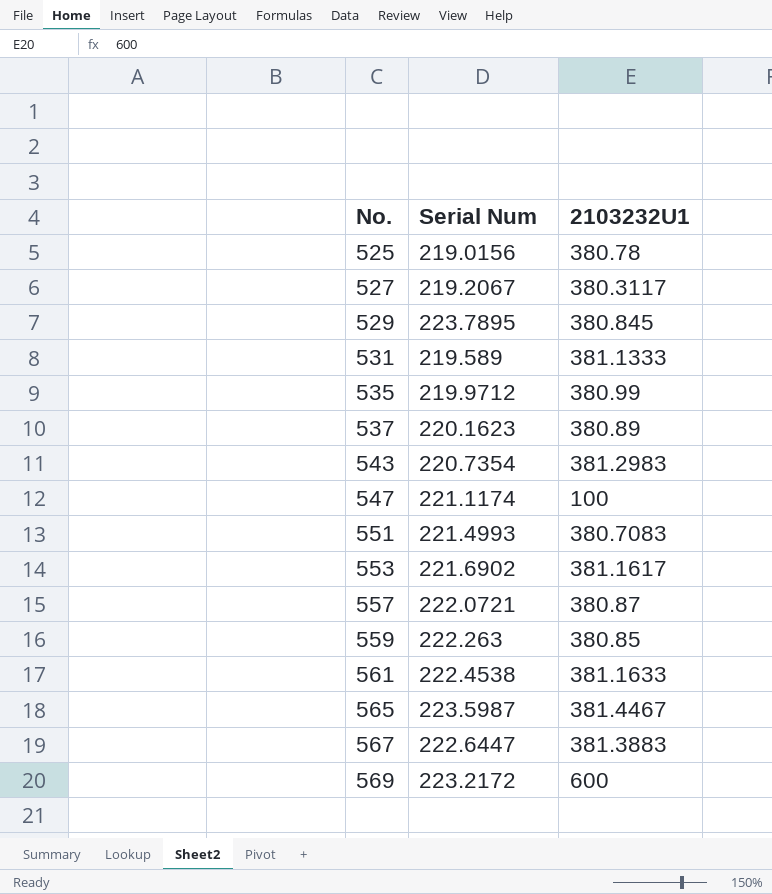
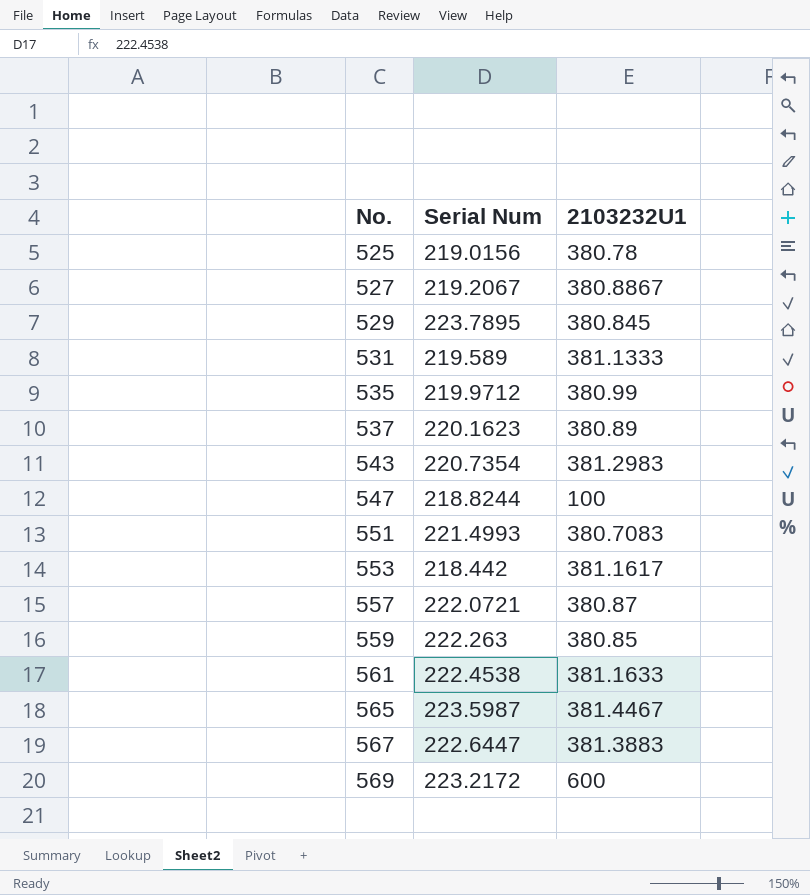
527 | 2103232U1: 380.3117 -> 380.8867
547 | Serial Num: 221.1174 -> 218.8244
553 | Serial Num: 221.6902 -> 218.442

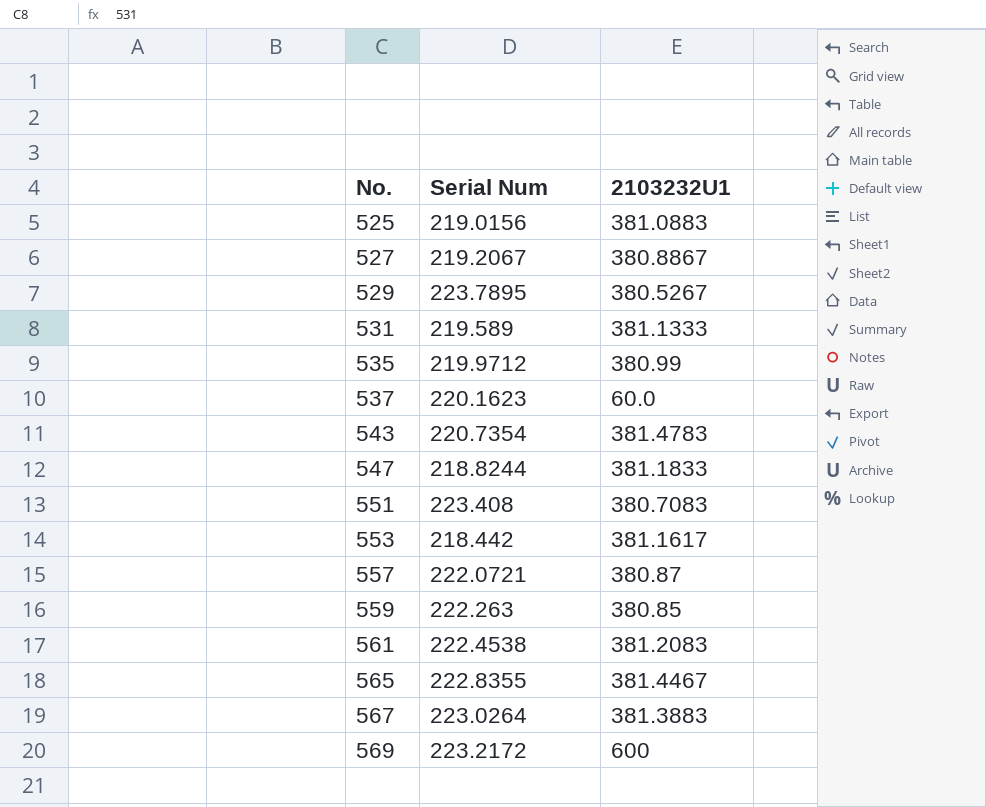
525 | 2103232U1: 380.78 -> 381.0883
529 | 2103232U1: 380.845 -> 380.5267
537 | 2103232U1: 380.89 -> 60.0
543 | 2103232U1: 381.2983 -> 381.4783
547 | 2103232U1: 100 -> 381.1833
551 | Serial Num: 221.4993 -> 223.408
561 | 2103232U1: 381.1633 -> 381.2083
565 | Serial Num: 223.5987 -> 222.8355
567 | Serial Num: 222.6447 -> 223.0264

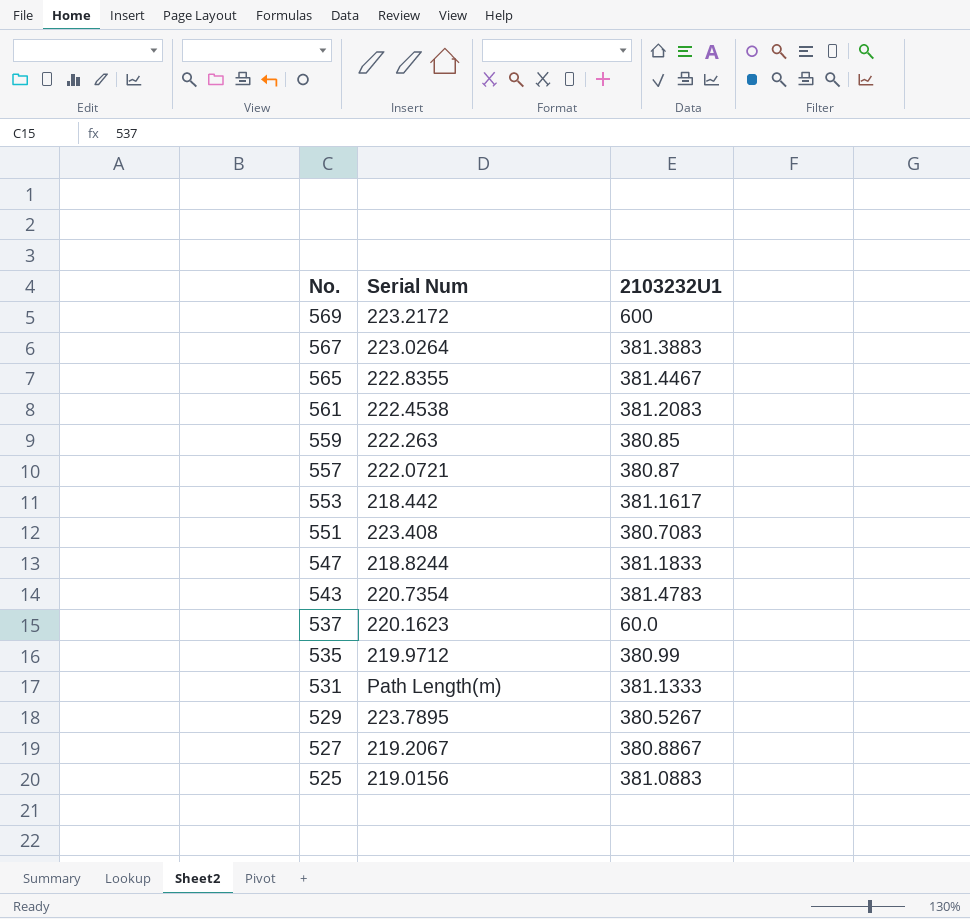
row order: No. ascending -> No. descending
531 | Serial Num: 219.589 -> Path Length(m)

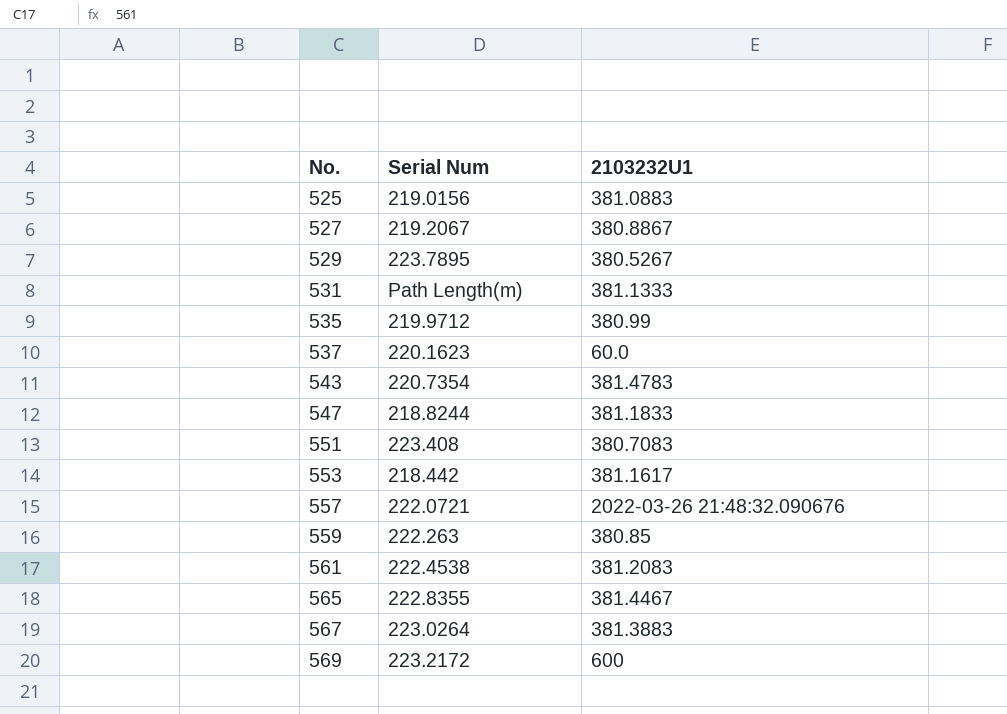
row order: No. descending -> No. ascending
557 | 2103232U1: 380.87 -> 2022-03-26 21:48:32.090676

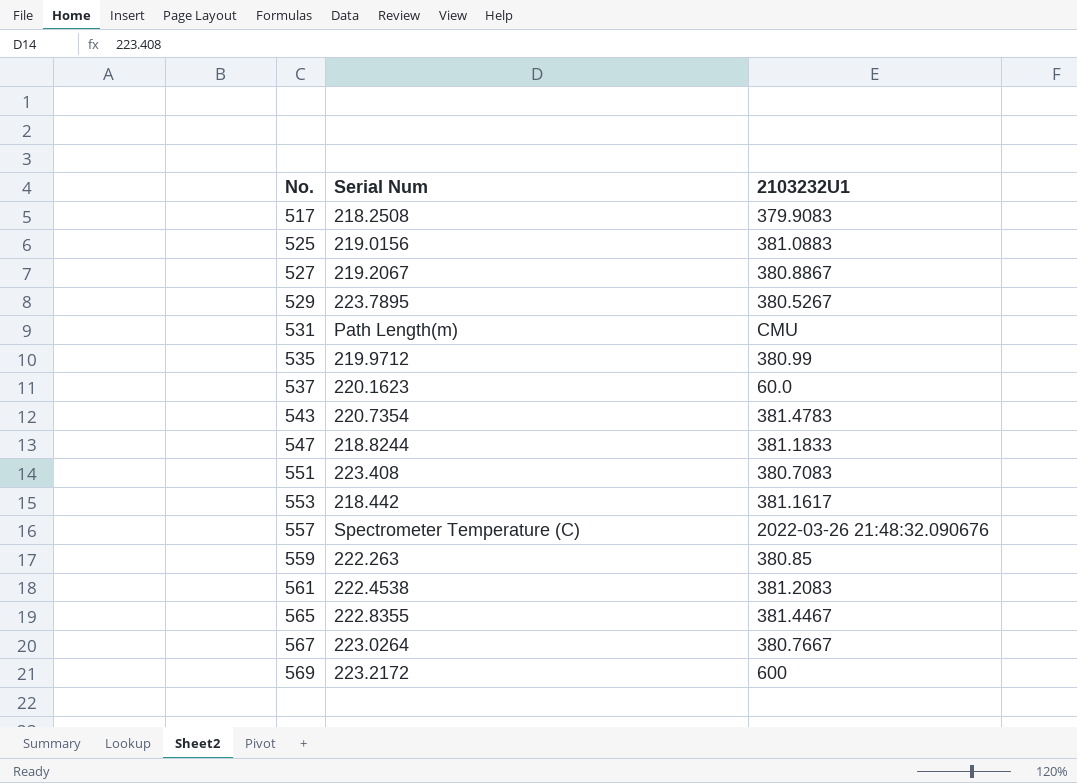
row 517: none -> 218.2508 | 379.9083
531 | 2103232U1: 381.1333 -> CMU
557 | Serial Num: 222.0721 -> Spectrometer Temperature (C)
567 | 2103232U1: 381.3883 -> 380.7667

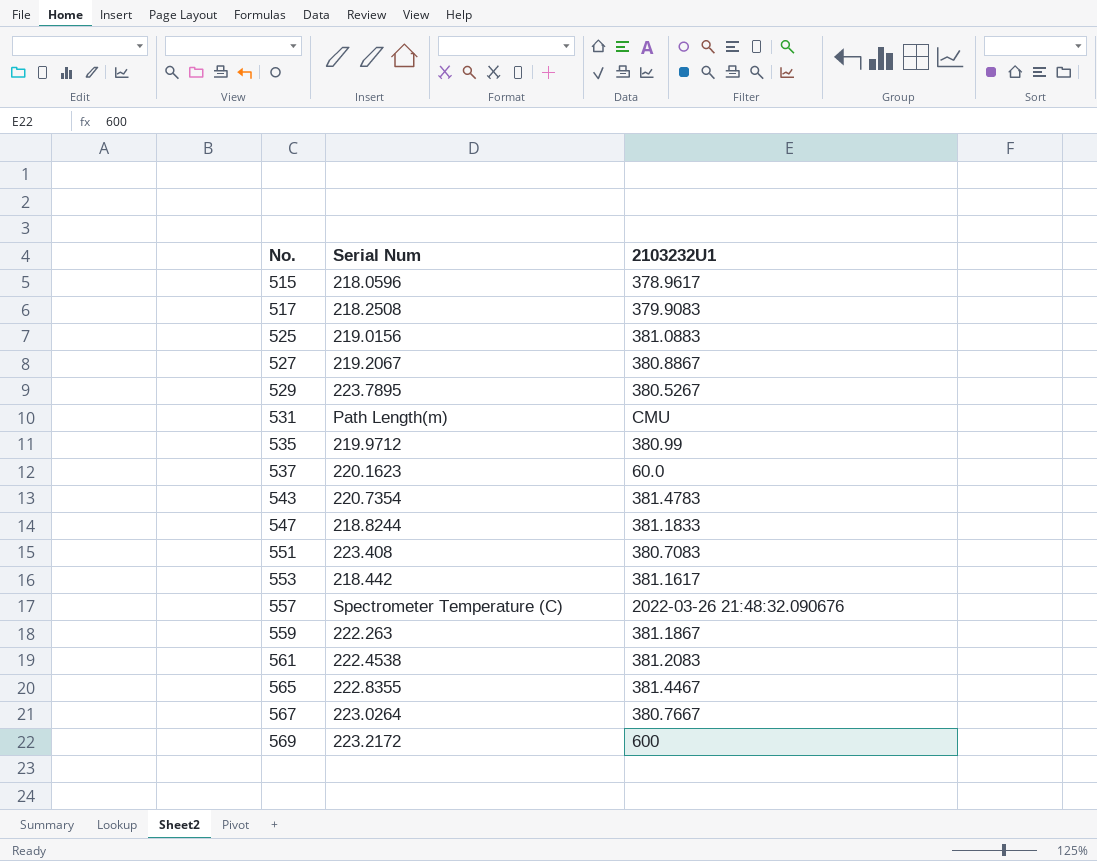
row 515: none -> 218.0596 | 378.9617
559 | 2103232U1: 380.85 -> 381.1867

